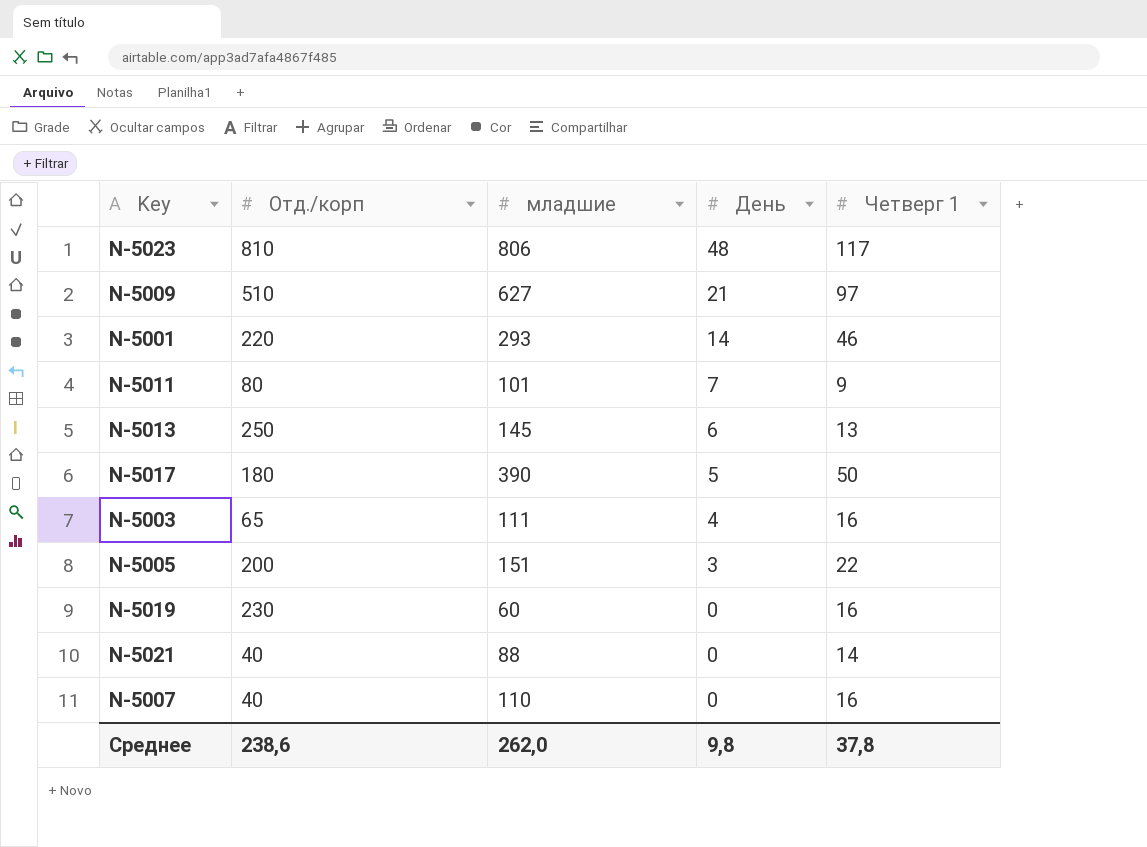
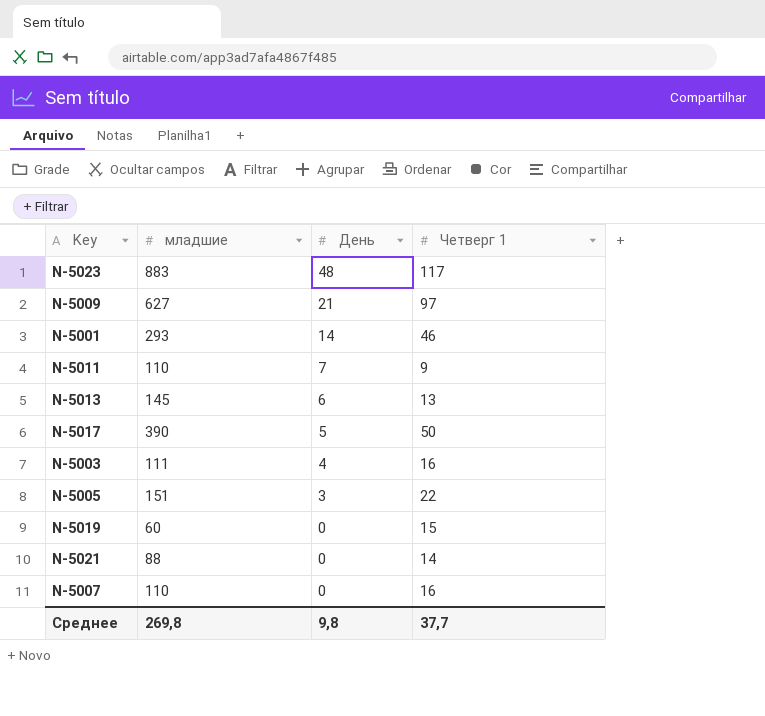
column Отд./корп | position: 2 -> none
N-5023 | младшие: 806 -> 883
N-5011 | младшие: 101 -> 110
N-5019 | Четверг 1: 16 -> 15
Среднее | младшие: 262,0 -> 269,8
Среднее | Четверг 1: 37,8 -> 37,7

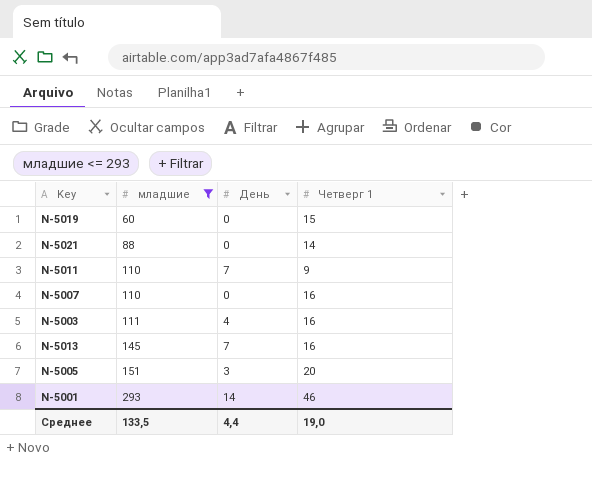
filter: none -> младшие <= 293
row order: День descending -> младшие ascending
N-5013 | День: 6 -> 7
N-5013 | Четверг 1: 13 -> 16
N-5005 | Четверг 1: 22 -> 20
Среднее | младшие: 269,8 -> 133,5
Среднее | День: 9,8 -> 4,4
Среднее | Четверг 1: 37,7 -> 19,0

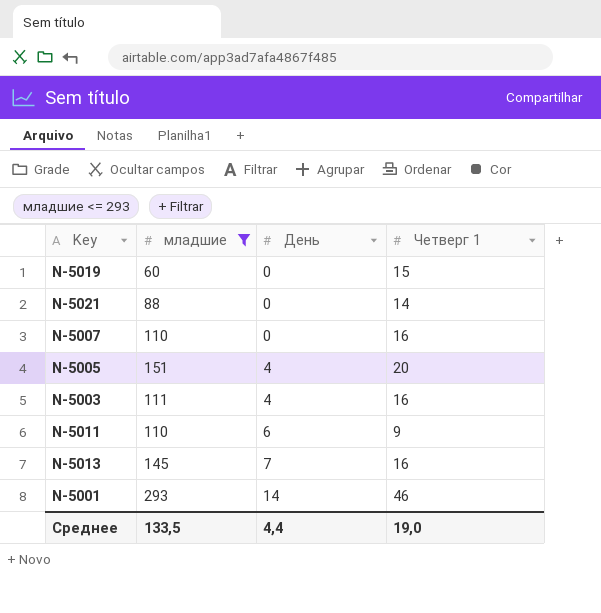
row order: младшие ascending -> День ascending
N-5005 | День: 3 -> 4
N-5011 | День: 7 -> 6

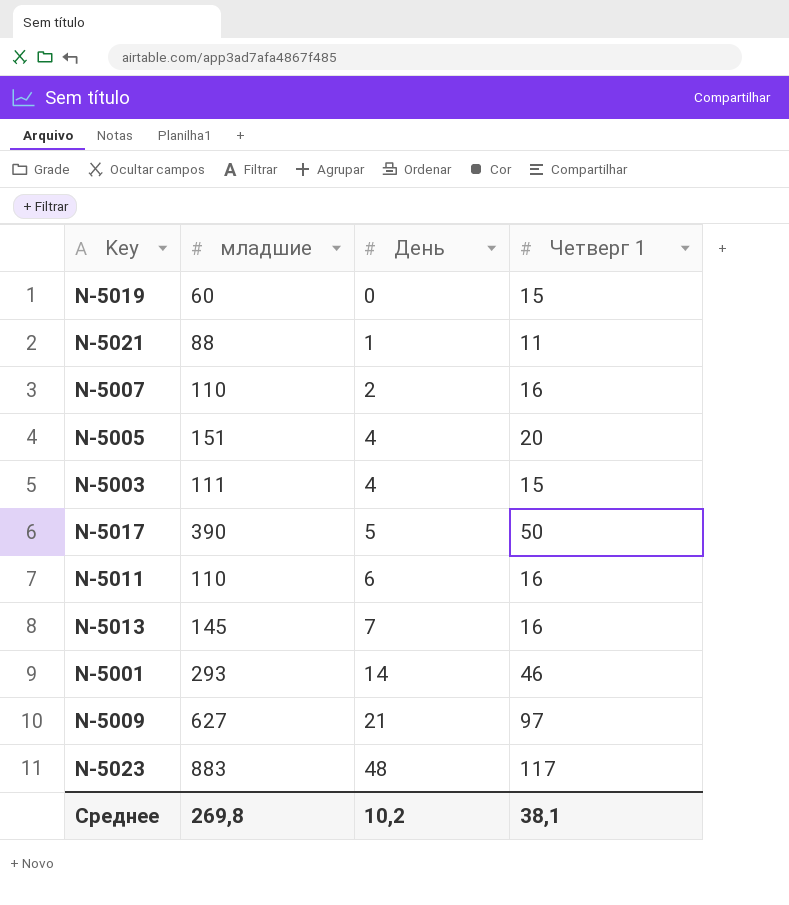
filter: младшие <= 293 -> none
N-5021 | День: 0 -> 1
N-5021 | Четверг 1: 14 -> 11
N-5007 | День: 0 -> 2
N-5003 | Четверг 1: 16 -> 15
N-5011 | Четверг 1: 9 -> 16
Среднее | младшие: 133,5 -> 269,8
Среднее | День: 4,4 -> 10,2
Среднее | Четверг 1: 19,0 -> 38,1

